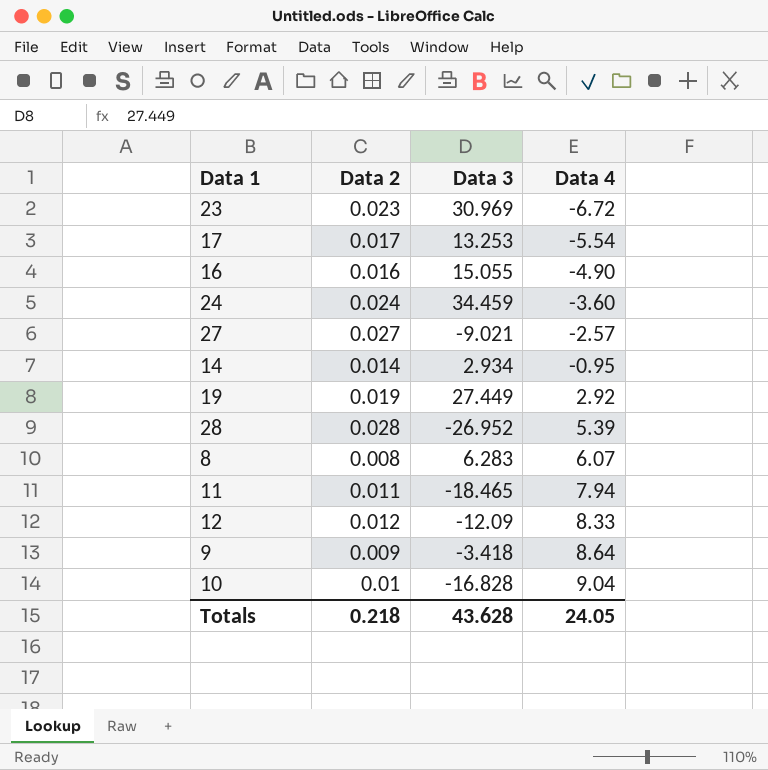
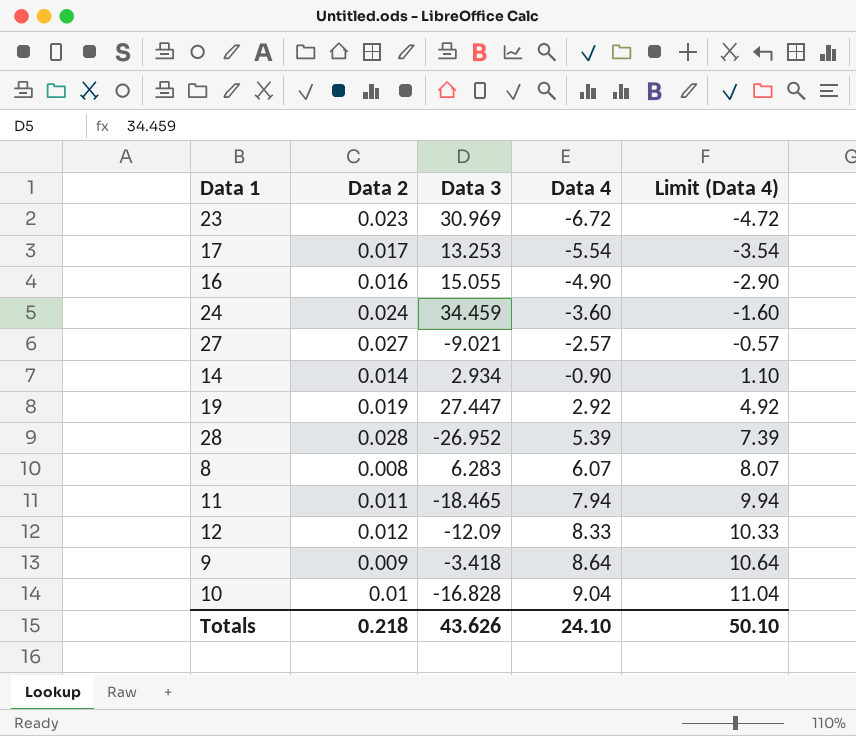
column Limit (Data 4) | formula: none -> [Data 4] + 2
14 | Data 4: -0.95 -> -0.90
19 | Data 3: 27.449 -> 27.447
Totals | Data 3: 43.628 -> 43.626
Totals | Data 4: 24.05 -> 24.10

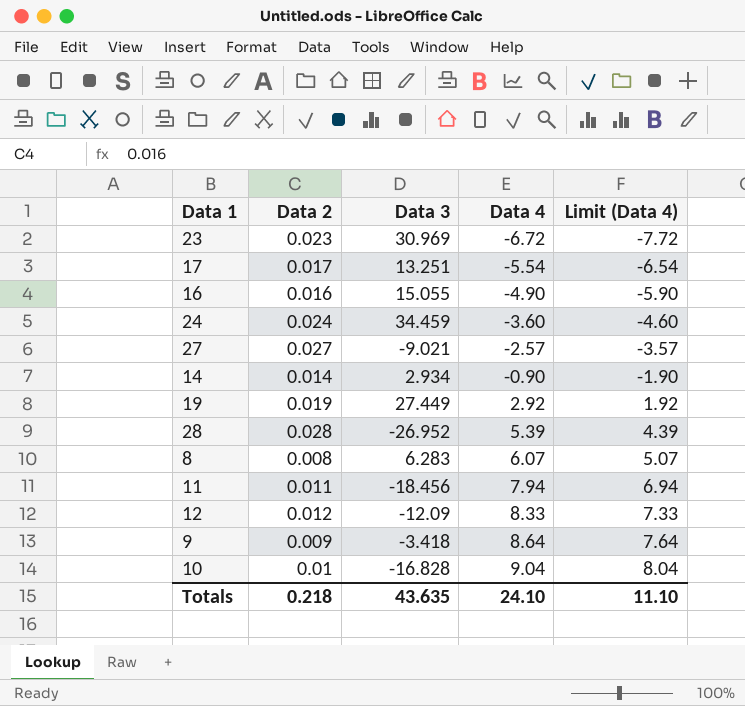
column Limit (Data 4) | formula: [Data 4] + 2 -> [Data 4] - 1
17 | Data 3: 13.253 -> 13.251
19 | Data 3: 27.447 -> 27.449
11 | Data 3: -18.465 -> -18.456
Totals | Data 3: 43.626 -> 43.635
Totals | Limit (Data 4): 50.10 -> 11.10

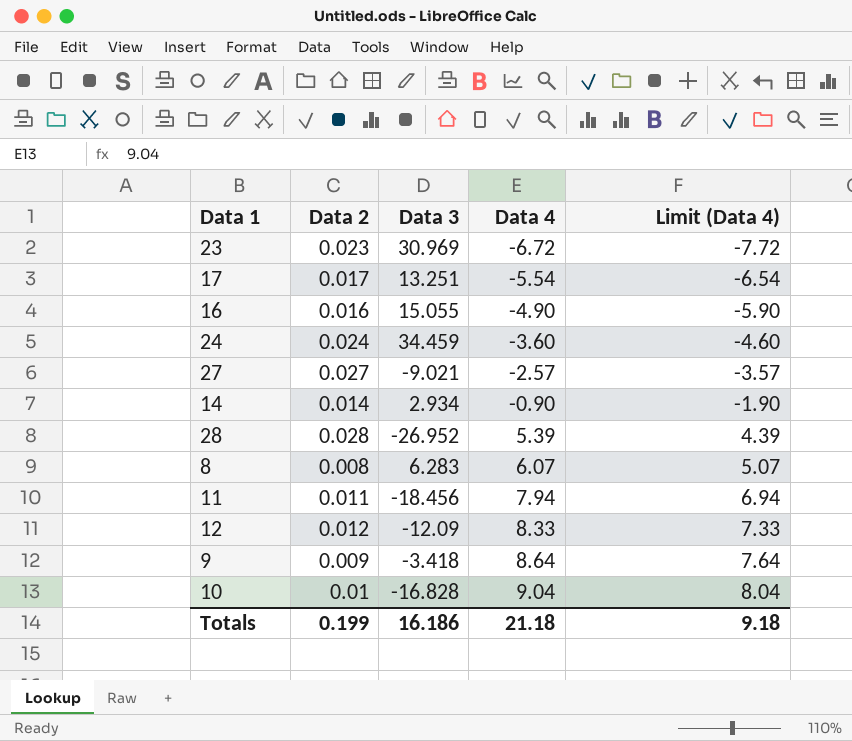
row 19: 0.019 | 27.449 | 2.92 | 1.92 -> none
Totals | Data 2: 0.218 -> 0.199
Totals | Data 3: 43.635 -> 16.186
Totals | Data 4: 24.10 -> 21.18
Totals | Limit (Data 4): 11.10 -> 9.18

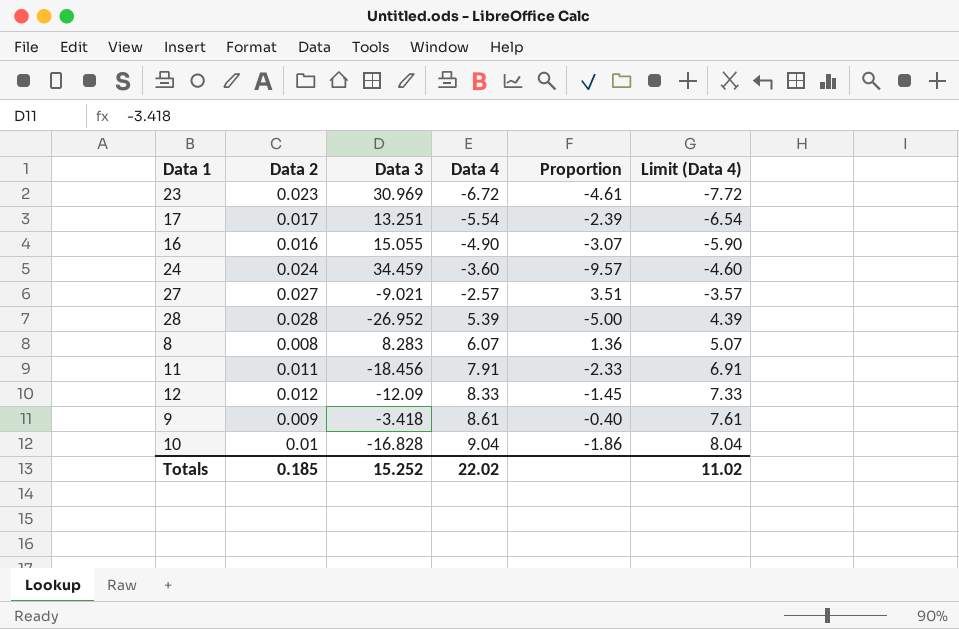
column Proportion | formula: none -> [Data 3] / [Data 4]
row 14: 0.014 | 2.934 | -0.90 | -1.90 -> none
8 | Data 3: 6.283 -> 8.283
11 | Data 4: 7.94 -> 7.91
11 | Limit (Data 4): 6.94 -> 6.91
9 | Data 4: 8.64 -> 8.61
9 | Limit (Data 4): 7.64 -> 7.61
Totals | Data 2: 0.199 -> 0.185
Totals | Data 3: 16.186 -> 15.252
Totals | Data 4: 21.18 -> 22.02
Totals | Limit (Data 4): 9.18 -> 11.02

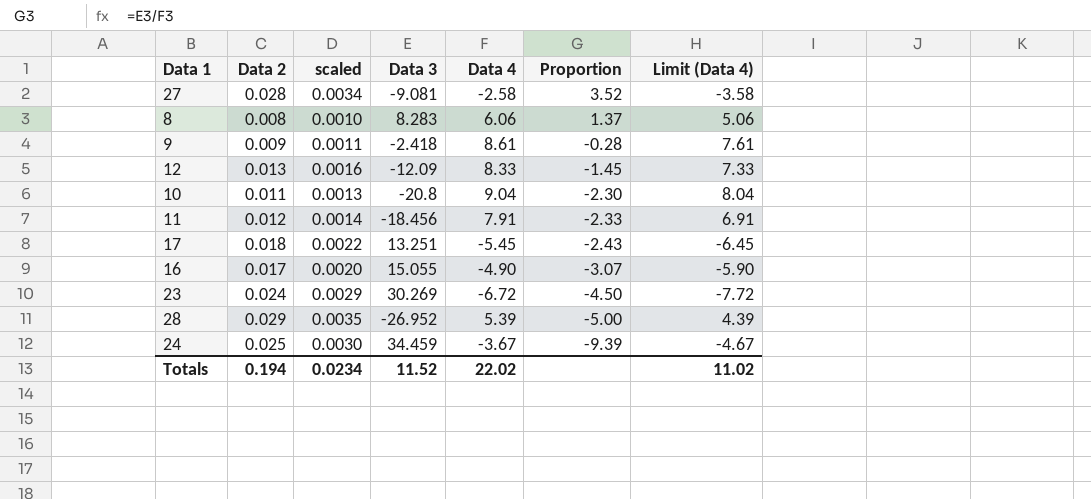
row order: Data 4 ascending -> Proportion descending
column scaled | formula: none -> [Data 2] * 0.12
27 | Data 2: 0.027 -> 0.028
27 | Data 3: -9.021 -> -9.081
27 | Data 4: -2.57 -> -2.58
27 | Proportion: 3.51 -> 3.52
27 | Limit (Data 4): -3.57 -> -3.58
8 | Data 4: 6.07 -> 6.06
8 | Proportion: 1.36 -> 1.37
8 | Limit (Data 4): 5.07 -> 5.06
9 | Data 3: -3.418 -> -2.418
9 | Proportion: -0.40 -> -0.28
12 | Data 2: 0.012 -> 0.013
10 | Data 2: 0.01 -> 0.011
10 | Data 3: -16.828 -> -20.8
10 | Proportion: -1.86 -> -2.30
11 | Data 2: 0.011 -> 0.012
17 | Data 2: 0.017 -> 0.018
17 | Data 4: -5.54 -> -5.45
17 | Proportion: -2.39 -> -2.43
17 | Limit (Data 4): -6.54 -> -6.45
16 | Data 2: 0.016 -> 0.017
23 | Data 2: 0.023 -> 0.024
23 | Data 3: 30.969 -> 30.269
23 | Proportion: -4.61 -> -4.50
28 | Data 2: 0.028 -> 0.029
24 | Data 2: 0.024 -> 0.025
24 | Data 4: -3.60 -> -3.67
24 | Proportion: -9.57 -> -9.39
24 | Limit (Data 4): -4.60 -> -4.67
Totals | Data 2: 0.185 -> 0.194
Totals | Data 3: 15.252 -> 11.52

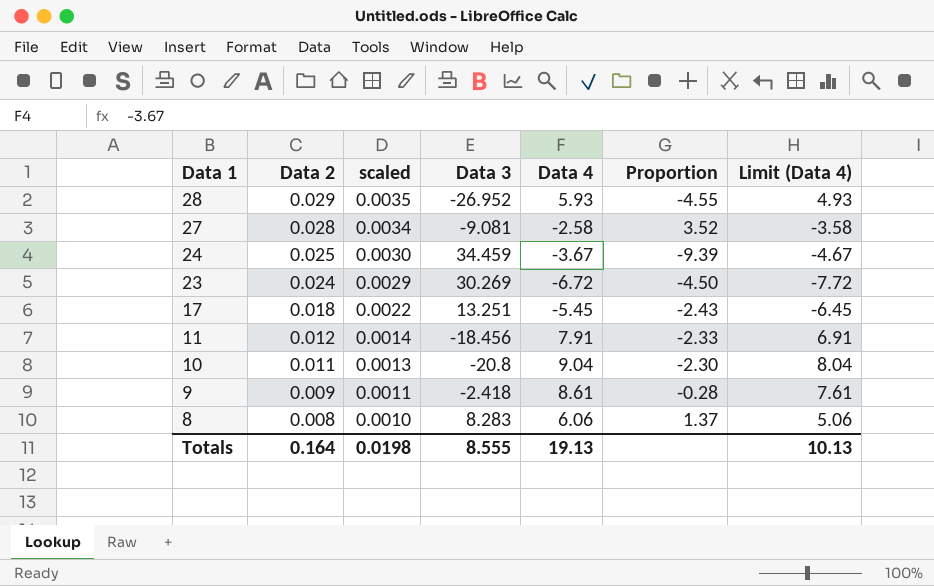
row order: Proportion descending -> Data 1 descending
row 12: 0.013 | 0.0016 | -12.09 | 8.33 | -1.45 | 7.33 -> none
row 16: 0.017 | 0.0020 | 15.055 | -4.90 | -3.07 | -5.90 -> none
28 | Data 4: 5.39 -> 5.93
28 | Proportion: -5.00 -> -4.55
28 | Limit (Data 4): 4.39 -> 4.93
Totals | Data 2: 0.194 -> 0.164
Totals | scaled: 0.0234 -> 0.0198
Totals | Data 3: 11.52 -> 8.555
Totals | Data 4: 22.02 -> 19.13
Totals | Limit (Data 4): 11.02 -> 10.13

